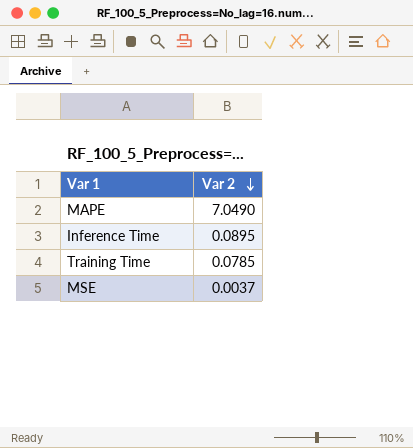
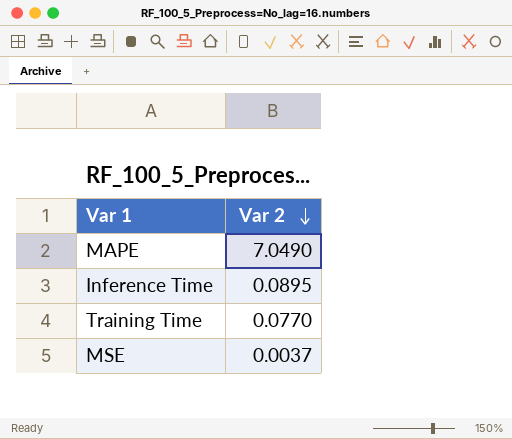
Training Time | Var 2: 0.0785 -> 0.0770

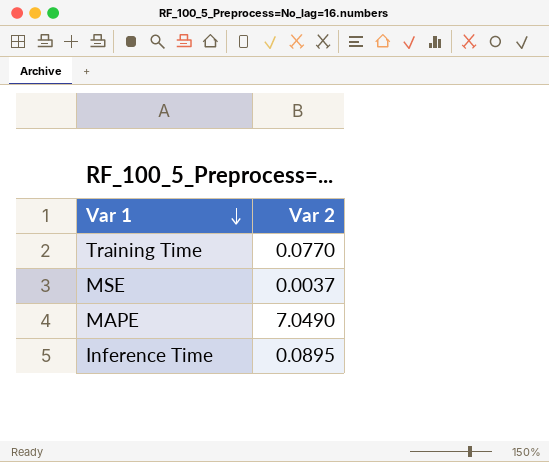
row order: Var 2 descending -> Var 1 descending

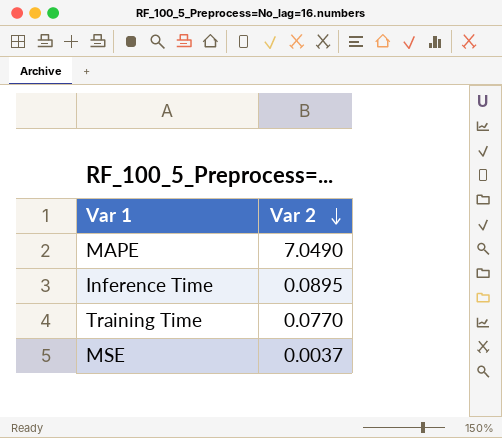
row order: Var 1 descending -> Var 2 descending

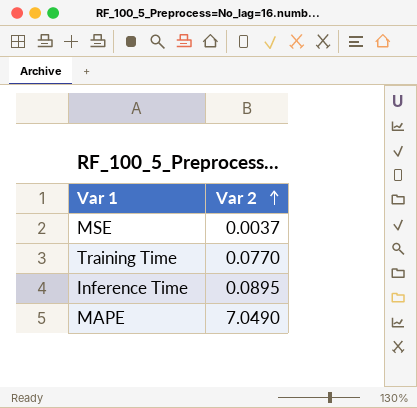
row order: Var 2 descending -> Var 2 ascending

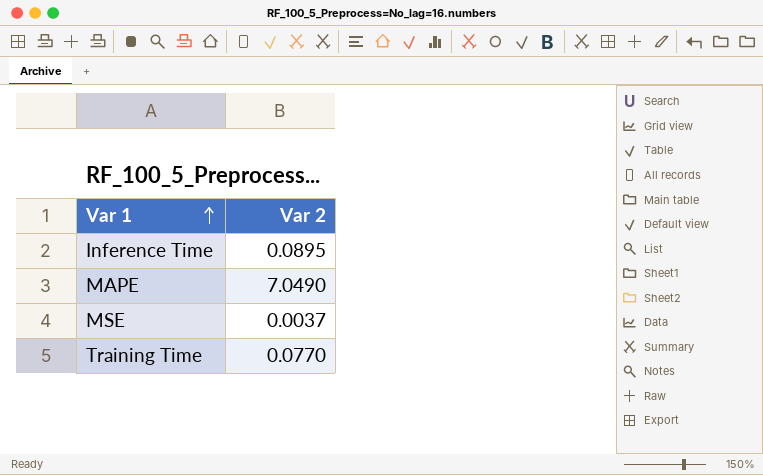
row order: Var 2 ascending -> Var 1 ascending

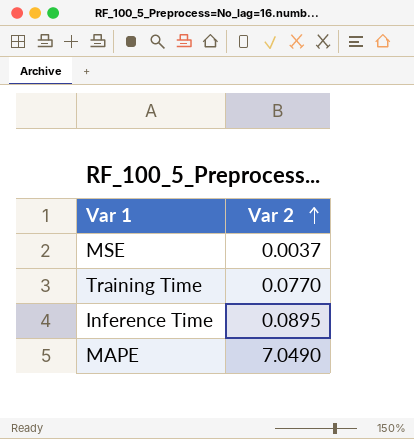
row order: Var 1 ascending -> Var 2 ascending

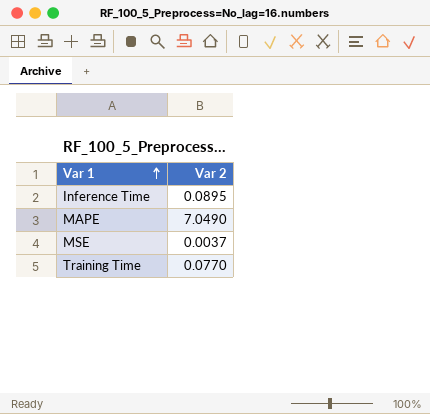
row order: Var 2 ascending -> Var 1 ascending

